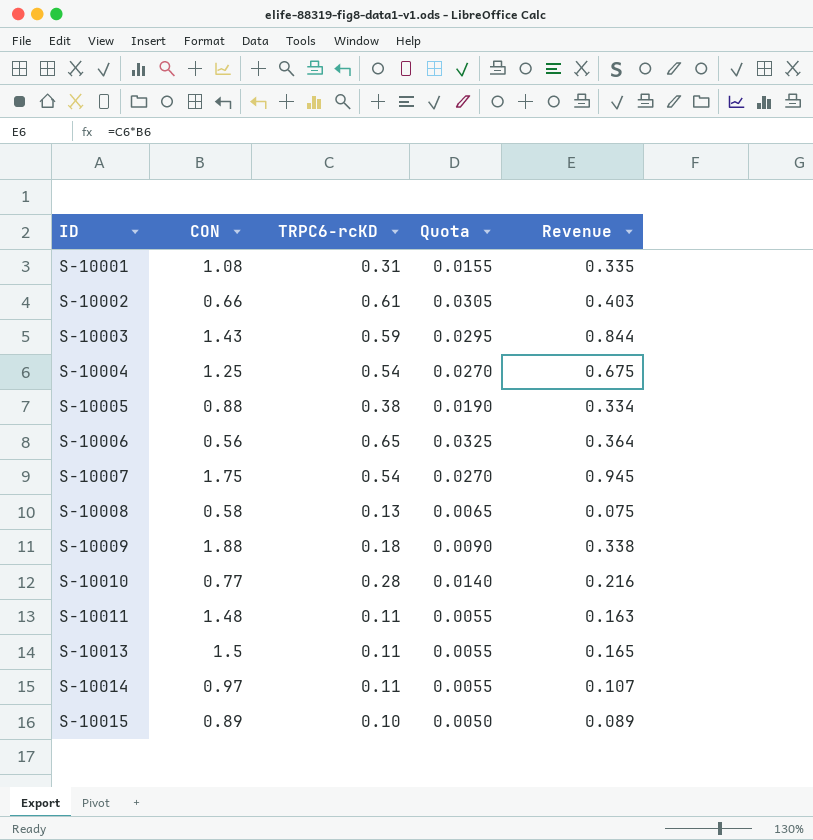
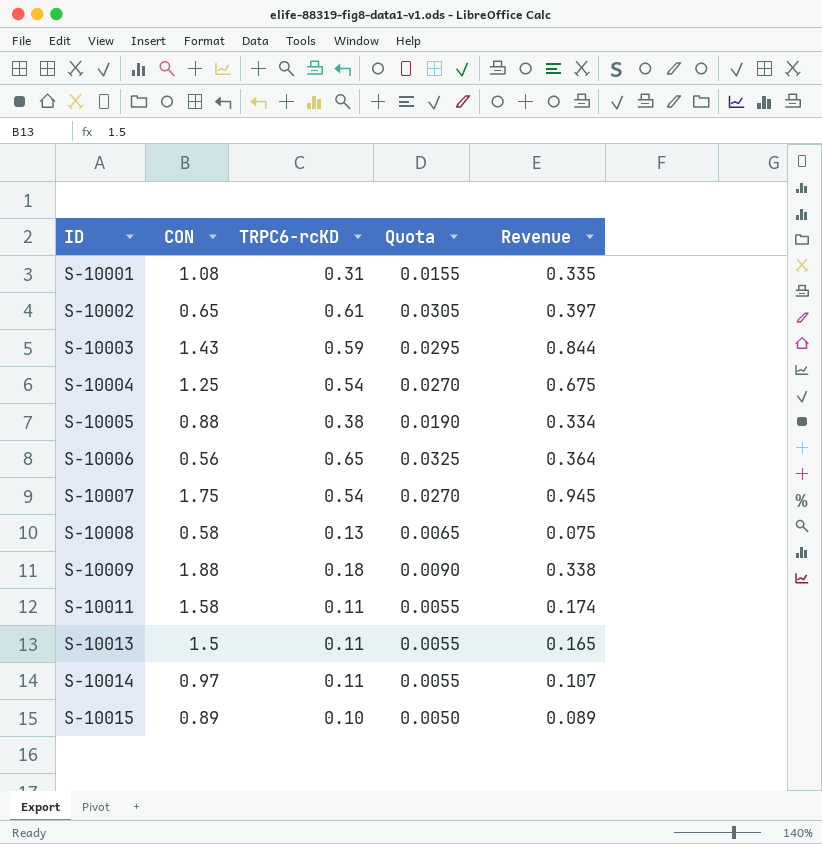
row S-10010: 0.77 | 0.28 | 0.0140 | 0.216 -> none
S-10002 | CON: 0.66 -> 0.65
S-10002 | Revenue: 0.403 -> 0.397
S-10011 | CON: 1.48 -> 1.58
S-10011 | Revenue: 0.163 -> 0.174

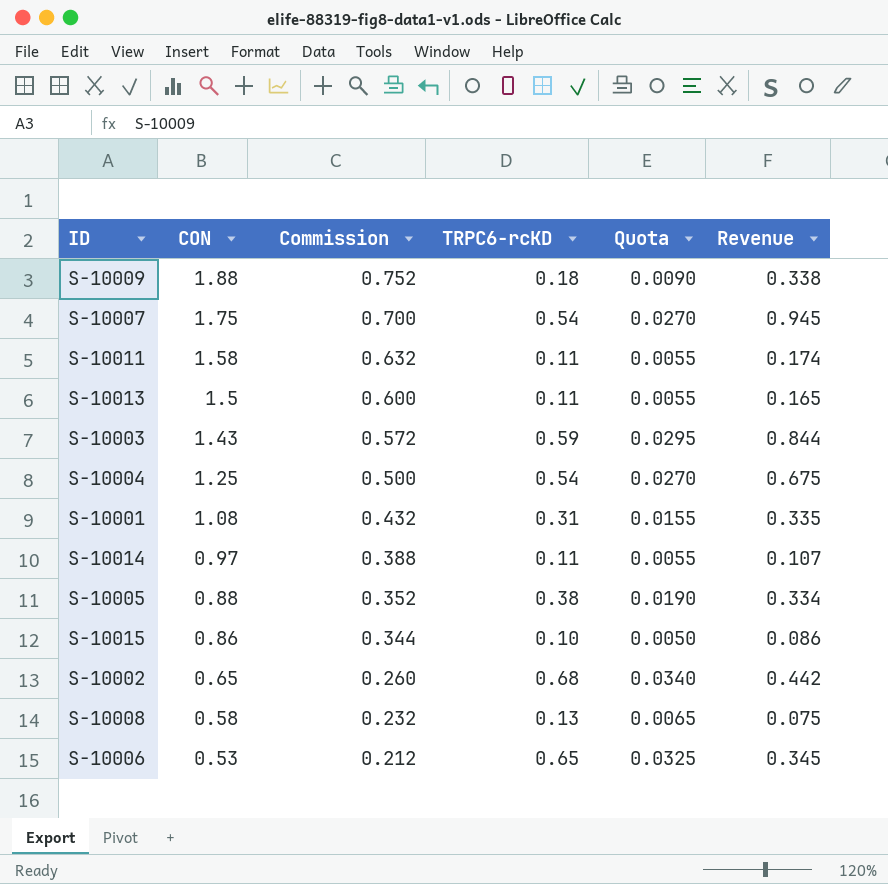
row order: ID ascending -> CON descending
column Commission | formula: none -> [CON] * 0.4
S-10015 | CON: 0.89 -> 0.86
S-10015 | Revenue: 0.089 -> 0.086
S-10002 | TRPC6-rcKD: 0.61 -> 0.68
S-10002 | Quota: 0.0305 -> 0.0340
S-10002 | Revenue: 0.397 -> 0.442
S-10006 | CON: 0.56 -> 0.53
S-10006 | Revenue: 0.364 -> 0.345

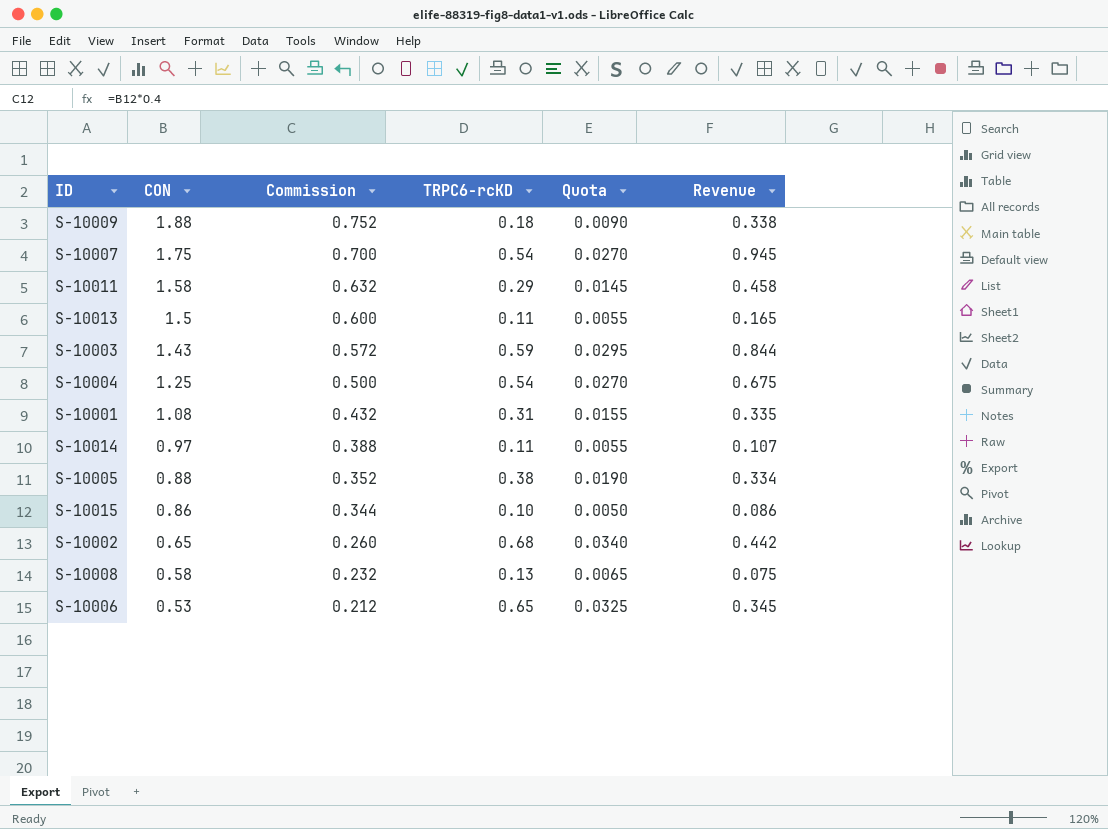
S-10011 | TRPC6-rcKD: 0.11 -> 0.29
S-10011 | Quota: 0.0055 -> 0.0145
S-10011 | Revenue: 0.174 -> 0.458

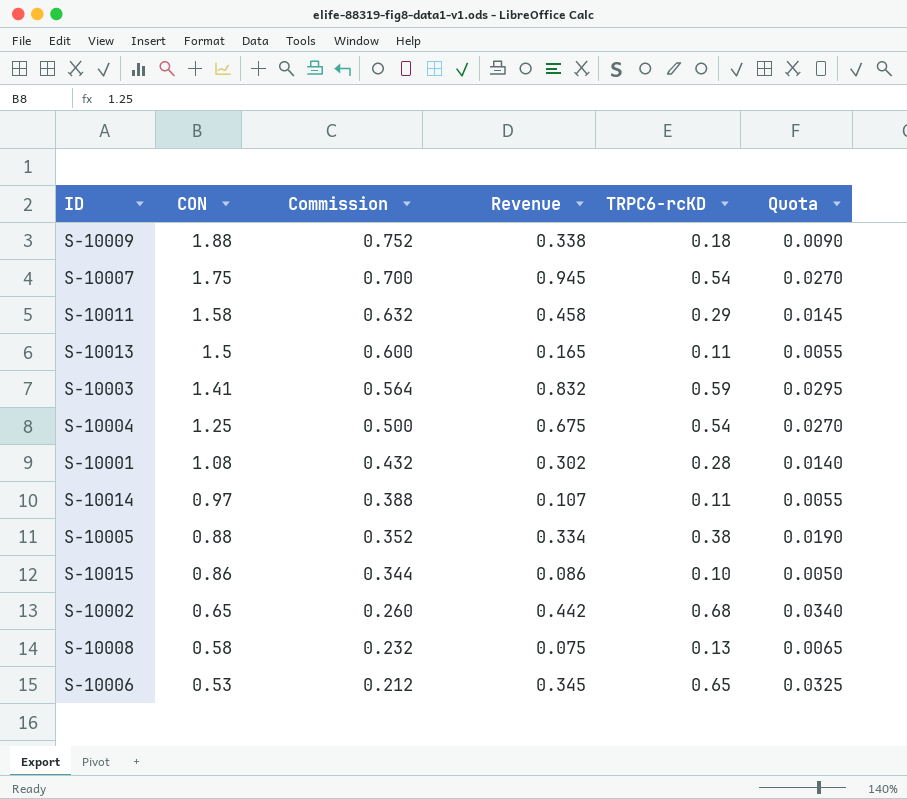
column Revenue | position: 6 -> 4
S-10003 | CON: 1.43 -> 1.41
S-10003 | Commission: 0.572 -> 0.564
S-10003 | Revenue: 0.844 -> 0.832
S-10001 | Revenue: 0.335 -> 0.302
S-10001 | TRPC6-rcKD: 0.31 -> 0.28
S-10001 | Quota: 0.0155 -> 0.0140

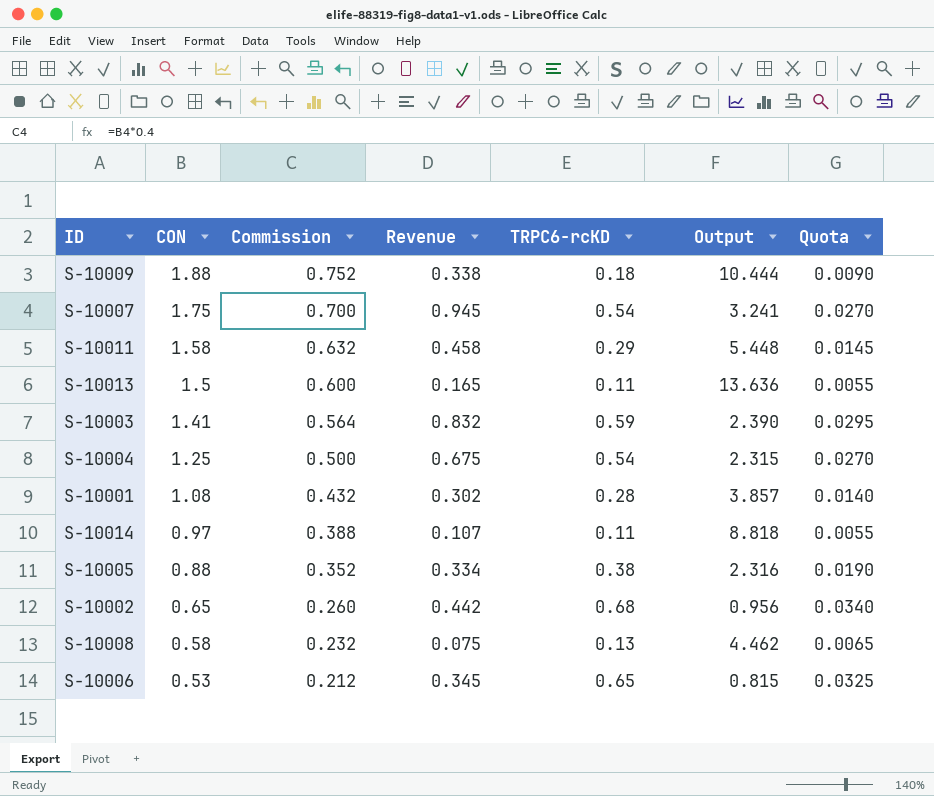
column Output | formula: none -> [CON] / [TRPC6-rcKD]
row S-10015: 0.86 | 0.344 | 0.086 | 0.10 | 0.0050 -> none

